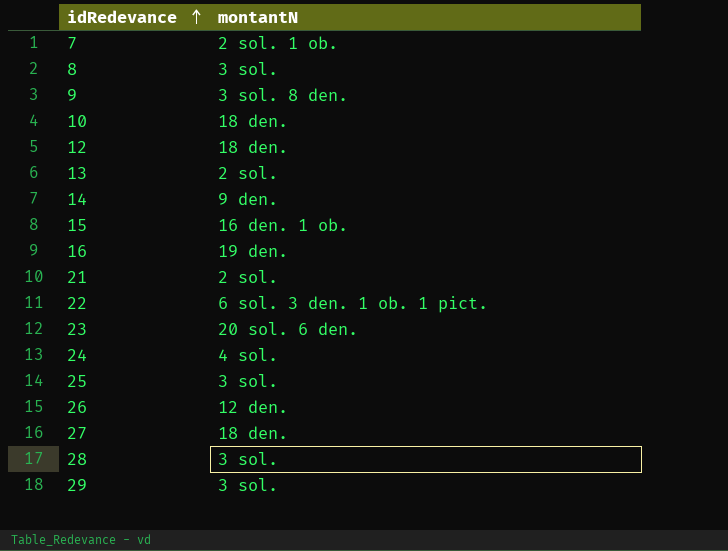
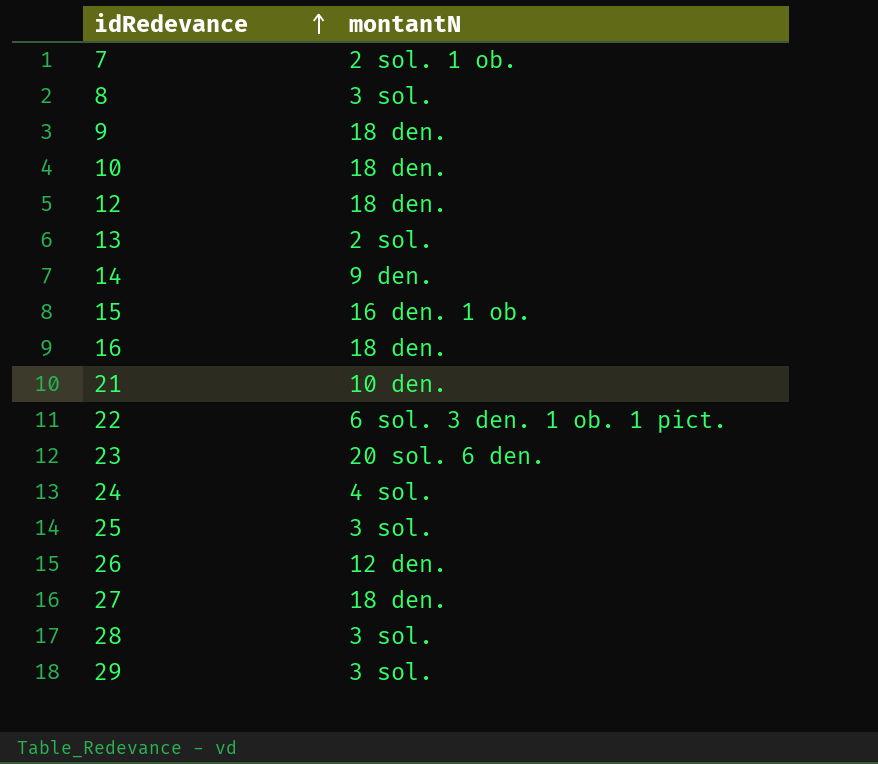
9 | montantN: 3 sol. 8 den. -> 18 den.
16 | montantN: 19 den. -> 18 den.
21 | montantN: 2 sol. -> 10 den.

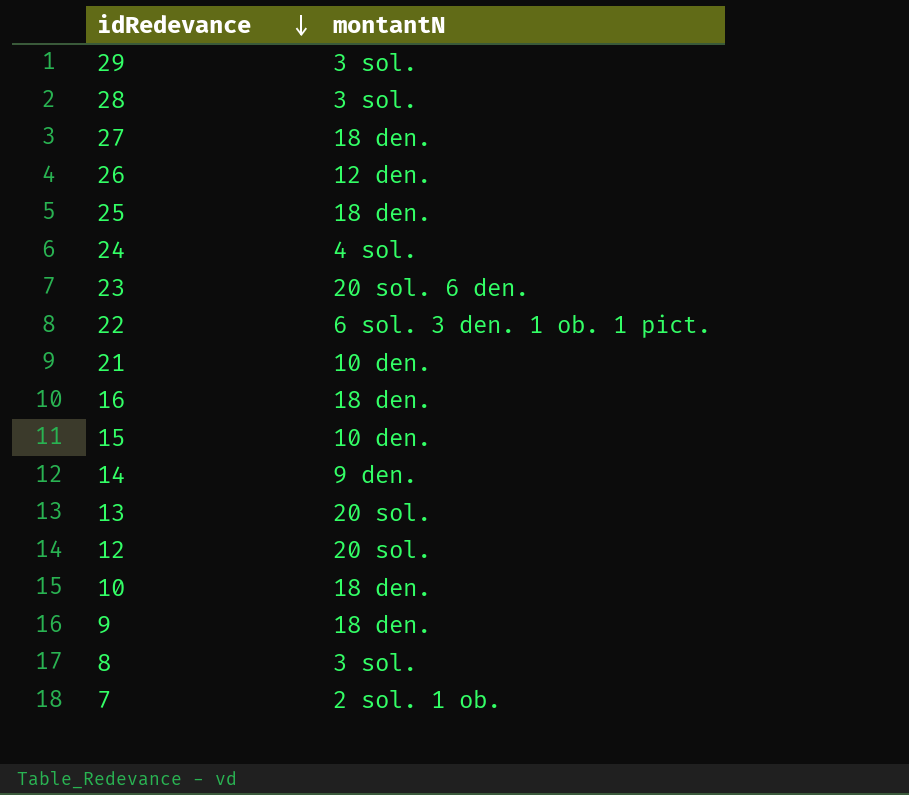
row order: idRedevance ascending -> idRedevance descending
25 | montantN: 3 sol. -> 18 den.
15 | montantN: 16 den. 1 ob. -> 10 den.
13 | montantN: 2 sol. -> 20 sol.
12 | montantN: 18 den. -> 20 sol.

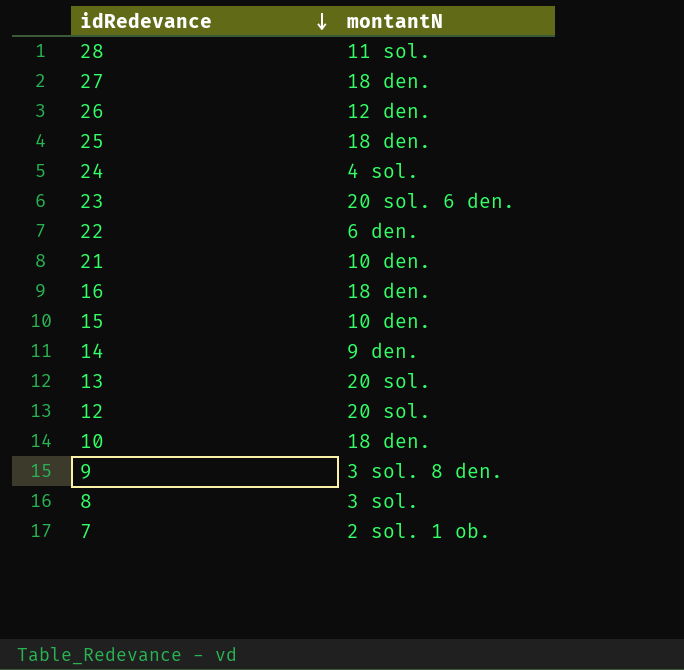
row 29: 3 sol. -> none
28 | montantN: 3 sol. -> 11 sol.
22 | montantN: 6 sol. 3 den. 1 ob. 1 pict. -> 6 den.
9 | montantN: 18 den. -> 3 sol. 8 den.

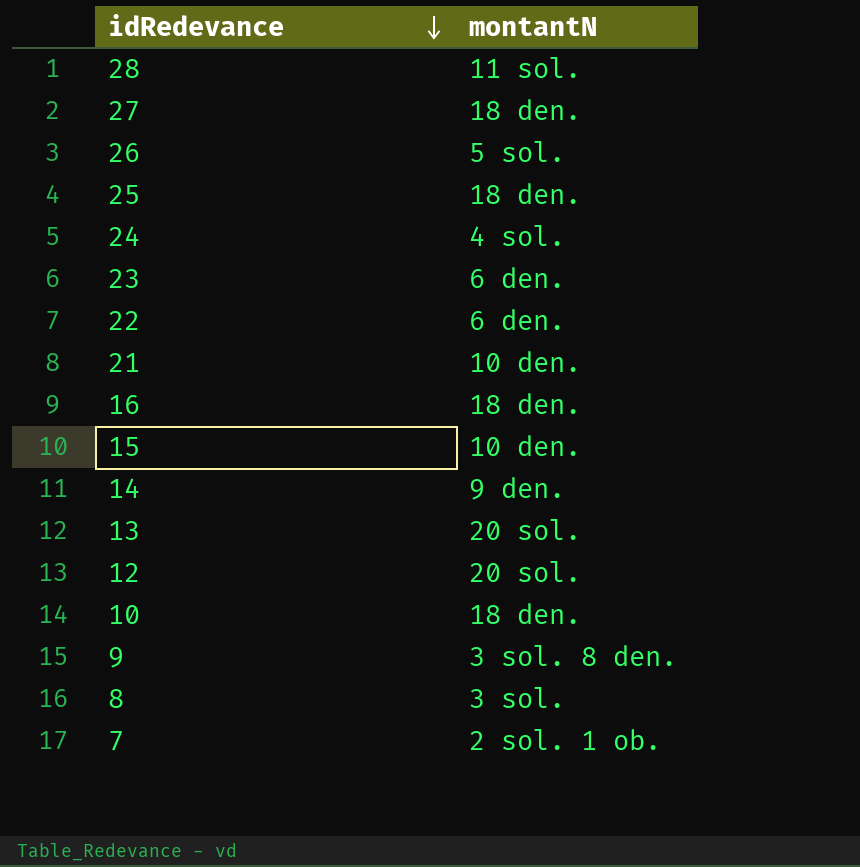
26 | montantN: 12 den. -> 5 sol.
23 | montantN: 20 sol. 6 den. -> 6 den.

